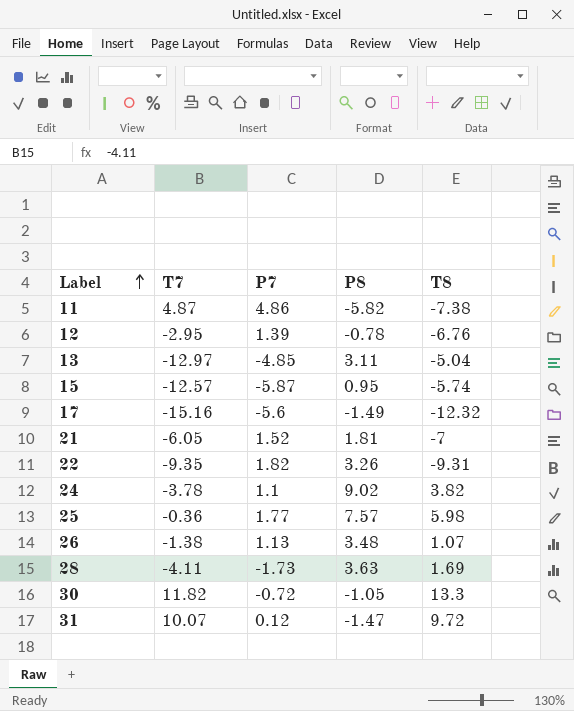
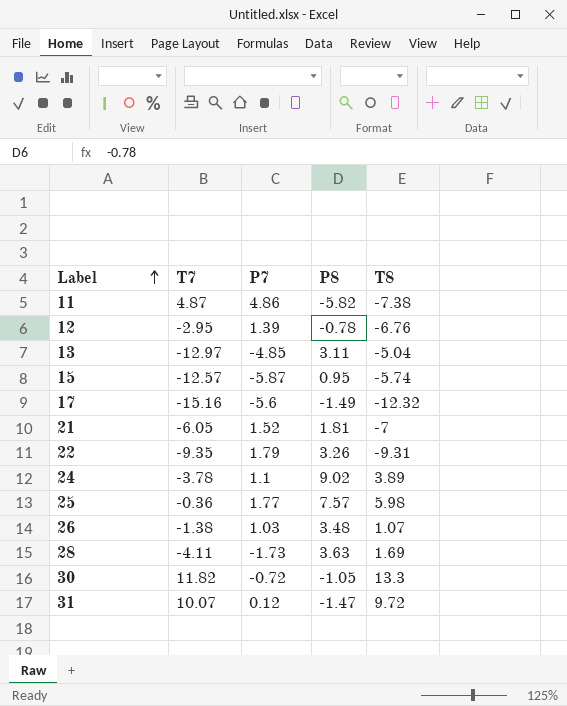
22 | P7: 1.82 -> 1.79
24 | T8: 3.82 -> 3.89
26 | P7: 1.13 -> 1.03

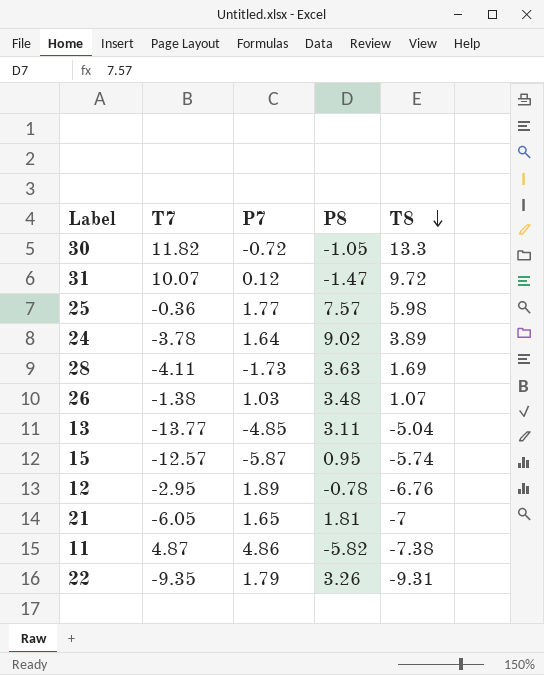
row order: Label ascending -> T8 descending
row 17: -15.16 | -5.6 | -1.49 | -12.32 -> none
24 | P7: 1.1 -> 1.64
13 | T7: -12.97 -> -13.77
12 | P7: 1.39 -> 1.89
21 | P7: 1.52 -> 1.65

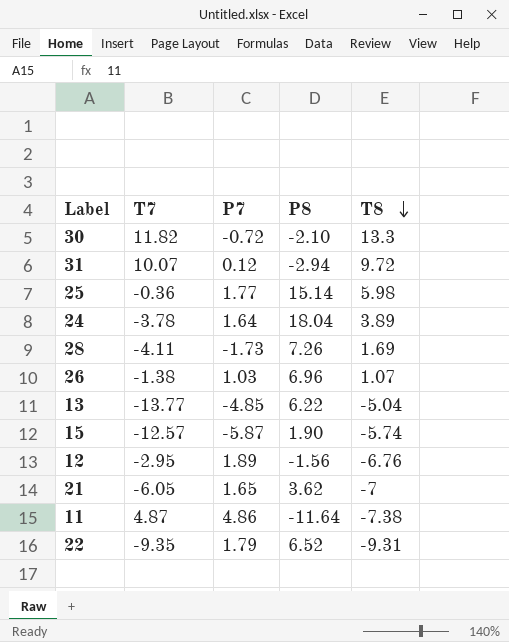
30 | P8: -1.05 -> -2.10
31 | P8: -1.47 -> -2.94
25 | P8: 7.57 -> 15.14
24 | P8: 9.02 -> 18.04
28 | P8: 3.63 -> 7.26
26 | P8: 3.48 -> 6.96
13 | P8: 3.11 -> 6.22
15 | P8: 0.95 -> 1.90
12 | P8: -0.78 -> -1.56
21 | P8: 1.81 -> 3.62
11 | P8: -5.82 -> -11.64
22 | P8: 3.26 -> 6.52

